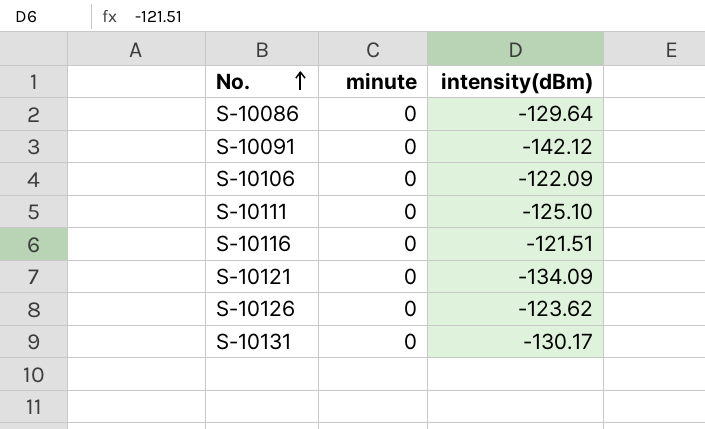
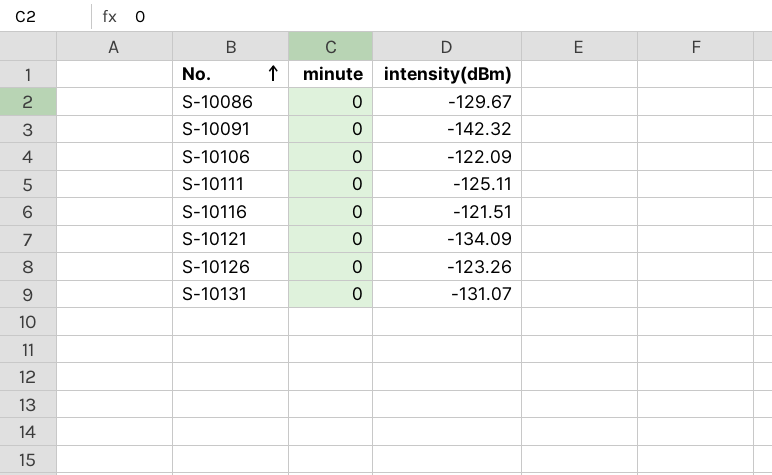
S-10086 | intensity(dBm): -129.64 -> -129.67
S-10091 | intensity(dBm): -142.12 -> -142.32
S-10111 | intensity(dBm): -125.10 -> -125.11
S-10126 | intensity(dBm): -123.62 -> -123.26
S-10131 | intensity(dBm): -130.17 -> -131.07

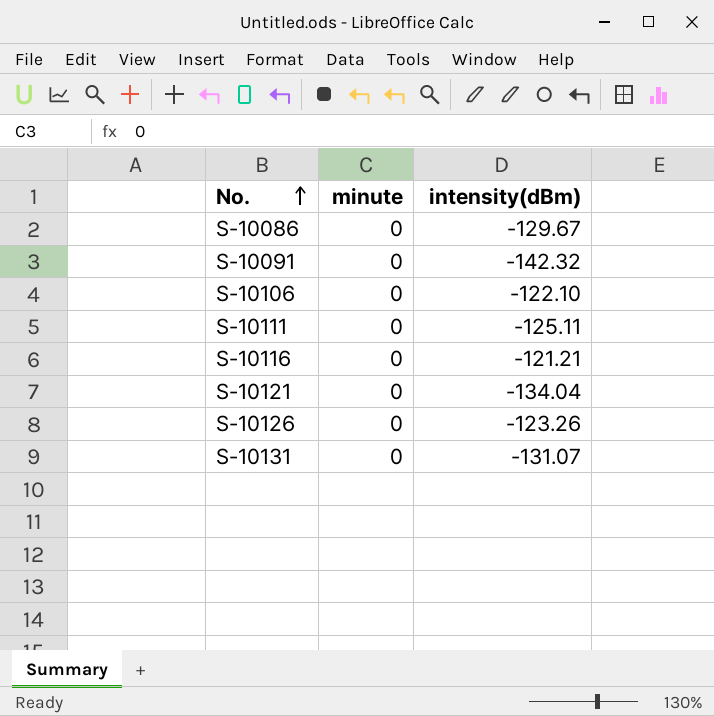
S-10106 | intensity(dBm): -122.09 -> -122.10
S-10116 | intensity(dBm): -121.51 -> -121.21
S-10121 | intensity(dBm): -134.09 -> -134.04

